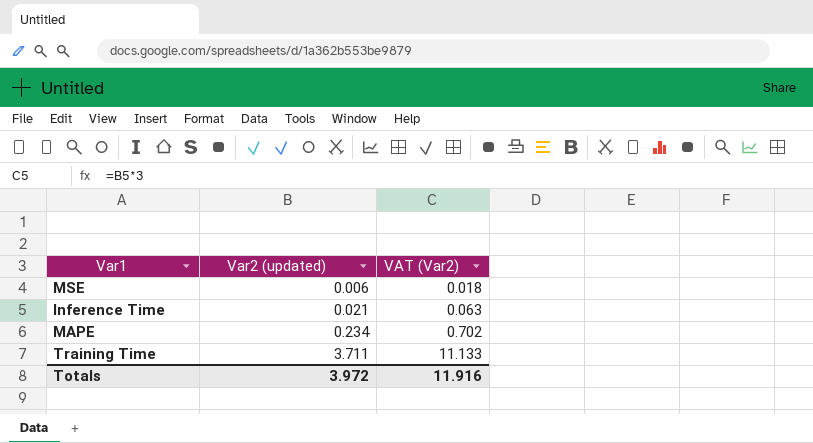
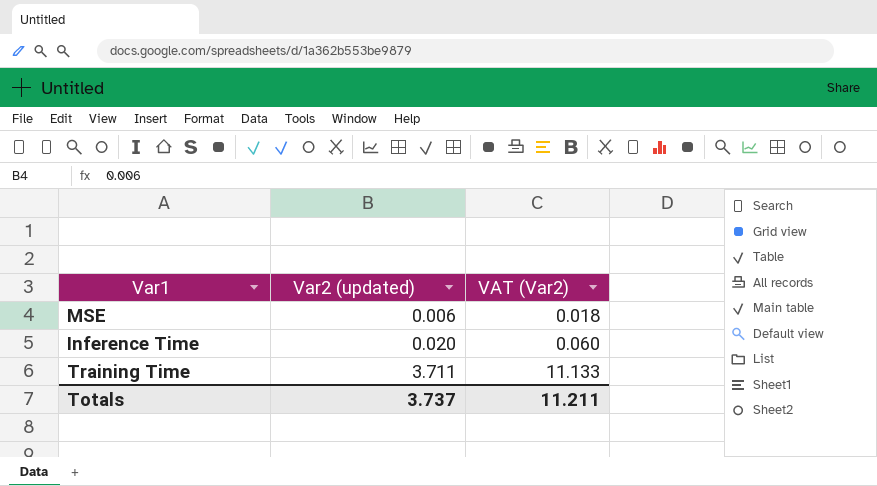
row MAPE: 0.234 | 0.702 -> none
Inference Time | Var2 (updated): 0.021 -> 0.020
Inference Time | VAT (Var2): 0.063 -> 0.060
Totals | Var2 (updated): 3.972 -> 3.737
Totals | VAT (Var2): 11.916 -> 11.211

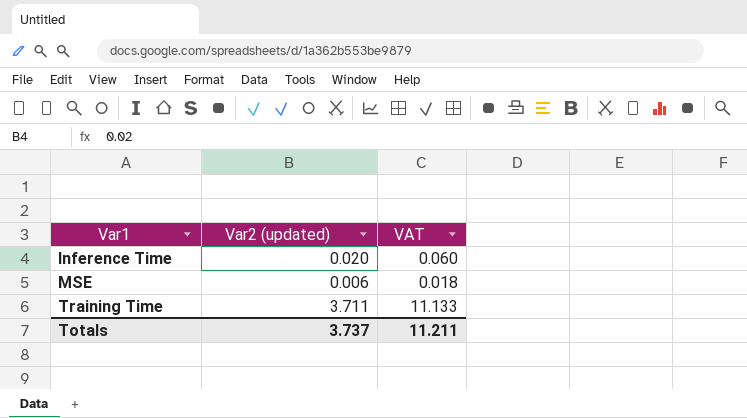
row order: Var2 (updated) ascending -> Var1 ascending
column name: VAT (Var2) -> VAT

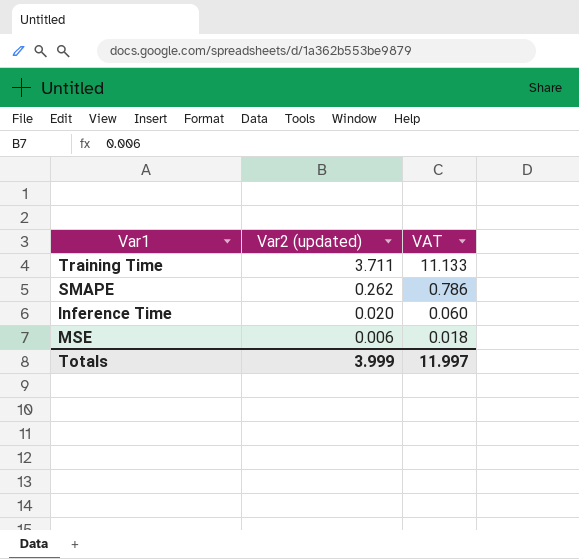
row order: Var1 ascending -> Var2 (updated) descending
row SMAPE: none -> 0.262 | 0.786
Totals | Var2 (updated): 3.737 -> 3.999
Totals | VAT: 11.211 -> 11.997

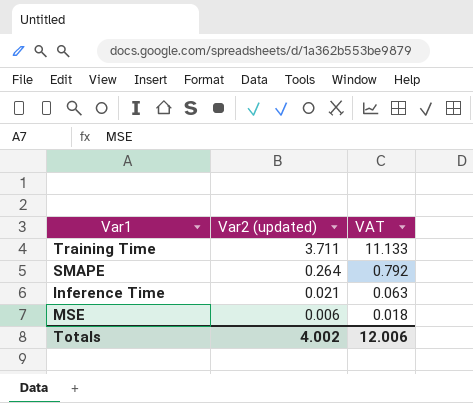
SMAPE | Var2 (updated): 0.262 -> 0.264
SMAPE | VAT: 0.786 -> 0.792
Inference Time | Var2 (updated): 0.020 -> 0.021
Inference Time | VAT: 0.060 -> 0.063
Totals | Var2 (updated): 3.999 -> 4.002
Totals | VAT: 11.997 -> 12.006

